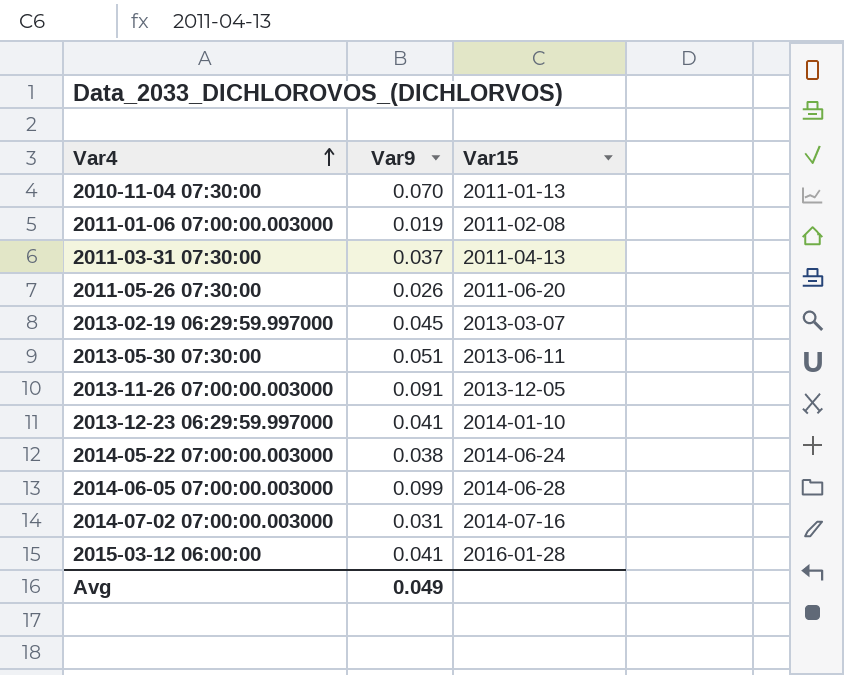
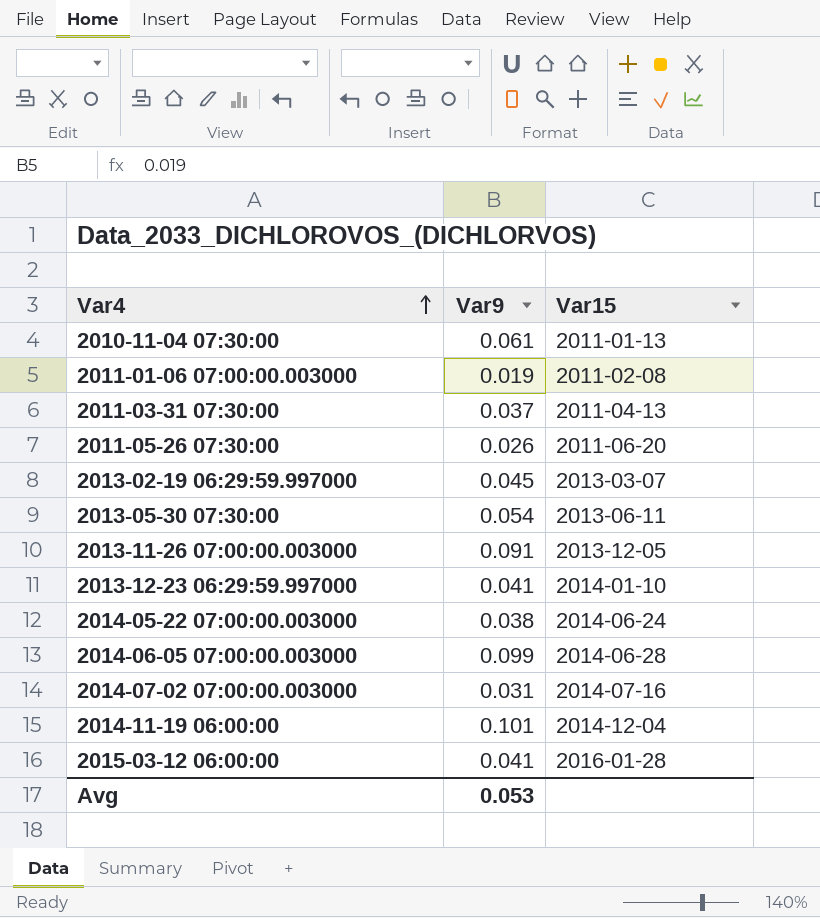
2010-11-04 07:30:00 | Var9: 0.070 -> 0.061
2013-05-30 07:30:00 | Var9: 0.051 -> 0.054
row 2014-11-19 06:00:00: none -> 0.101 | 2014-12-04
Avg | Var9: 0.049 -> 0.053

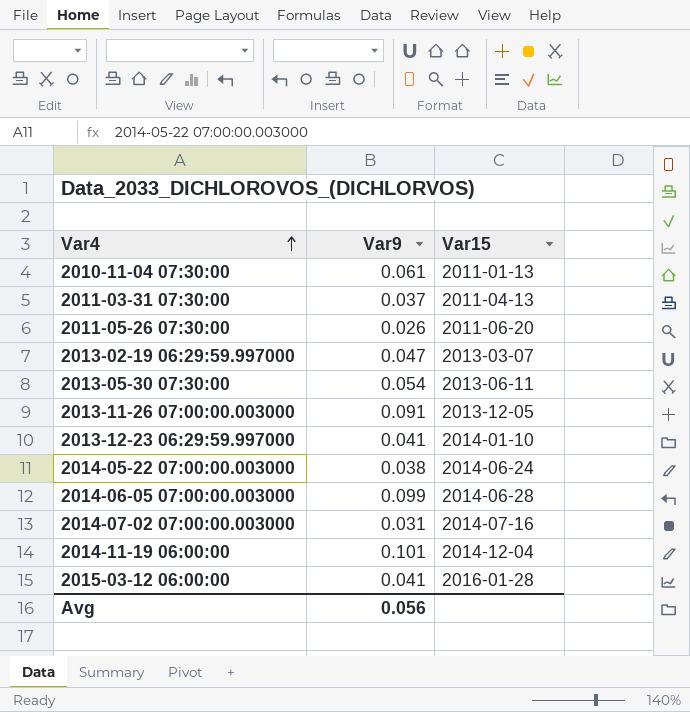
row 2011-01-06 07:00:00.003000: 0.019 | 2011-02-08 -> none
2013-02-19 06:29:59.997000 | Var9: 0.045 -> 0.047
Avg | Var9: 0.053 -> 0.056

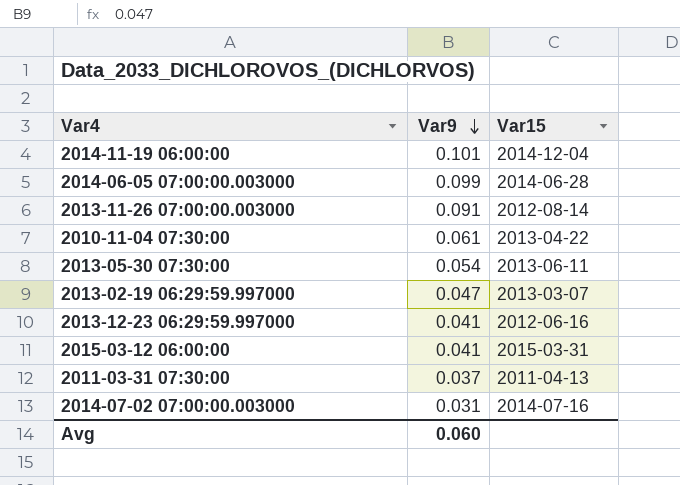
row order: Var4 ascending -> Var9 descending
row 2011-05-26 07:30:00: 0.026 | 2011-06-20 -> none
row 2014-05-22 07:00:00.003000: 0.038 | 2014-06-24 -> none
2013-11-26 07:00:00.003000 | Var15: 2013-12-05 -> 2012-08-14
2010-11-04 07:30:00 | Var15: 2011-01-13 -> 2013-04-22
2013-12-23 06:29:59.997000 | Var15: 2014-01-10 -> 2012-06-16
2015-03-12 06:00:00 | Var15: 2016-01-28 -> 2015-03-31
Avg | Var9: 0.056 -> 0.060

